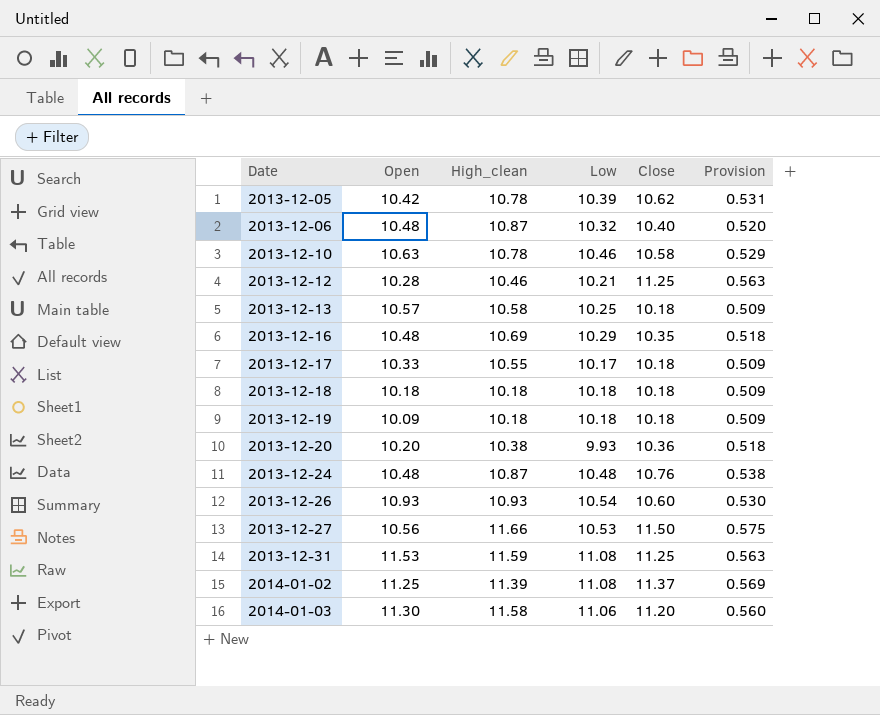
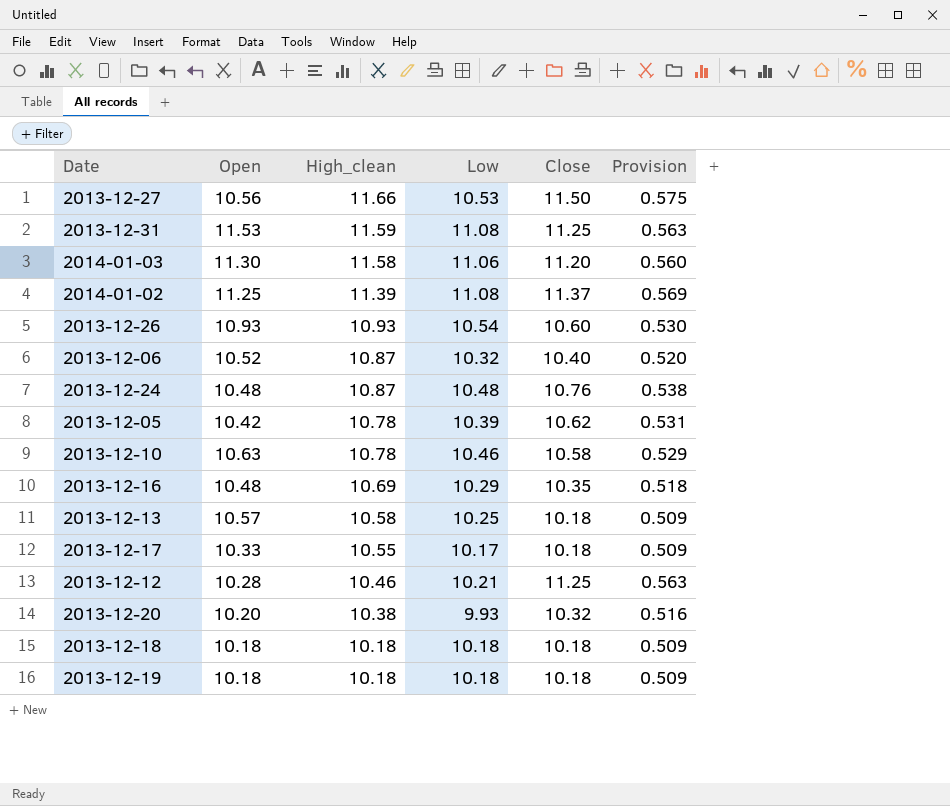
row order: Date ascending -> High_clean descending
2013-12-06 | Open: 10.48 -> 10.52
2013-12-20 | Close: 10.36 -> 10.32
2013-12-20 | Provision: 0.518 -> 0.516
2013-12-19 | Open: 10.09 -> 10.18

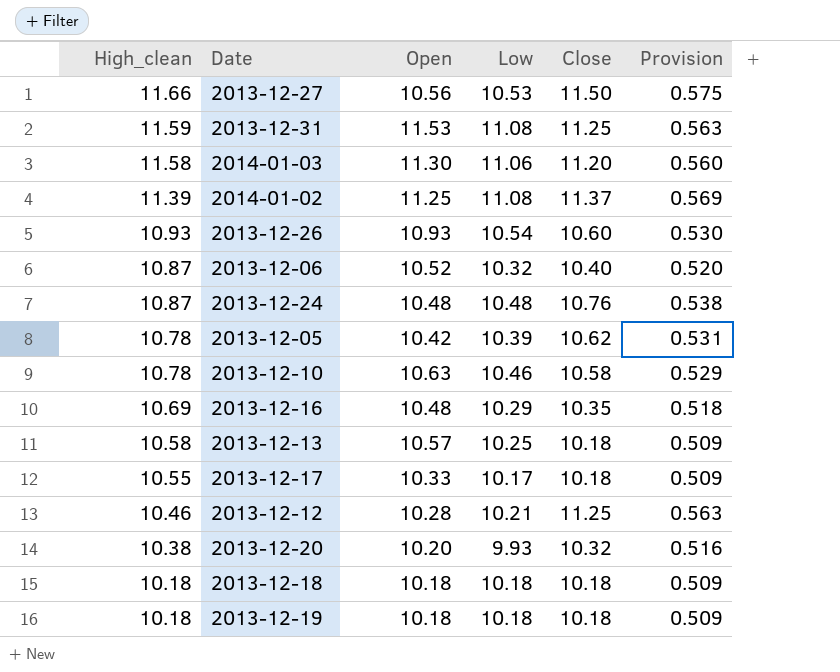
column High_clean | position: 3 -> 1

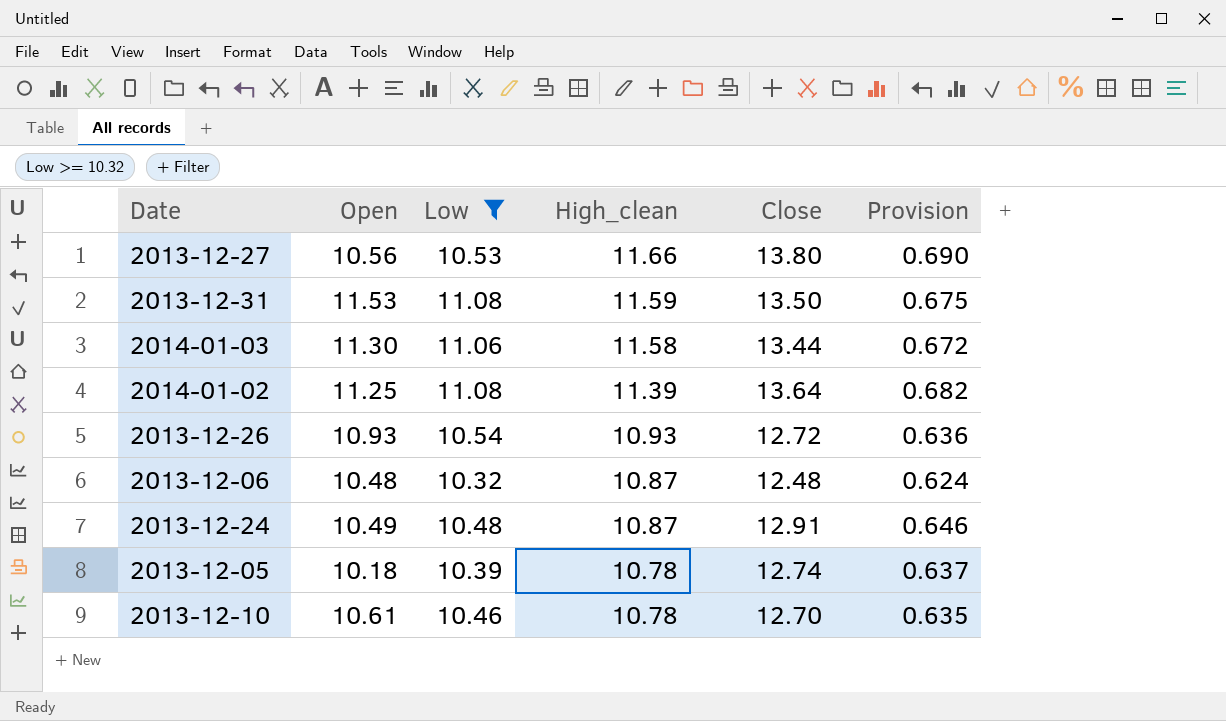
filter: none -> Low >= 10.32
column High_clean | position: 1 -> 4
2013-12-27 | Close: 11.50 -> 13.80
2013-12-27 | Provision: 0.575 -> 0.690
2013-12-31 | Close: 11.25 -> 13.50
2013-12-31 | Provision: 0.563 -> 0.675
2014-01-03 | Close: 11.20 -> 13.44
2014-01-03 | Provision: 0.560 -> 0.672
2014-01-02 | Close: 11.37 -> 13.64
2014-01-02 | Provision: 0.569 -> 0.682
2013-12-26 | Close: 10.60 -> 12.72
2013-12-26 | Provision: 0.530 -> 0.636
2013-12-06 | Open: 10.52 -> 10.48
2013-12-06 | Close: 10.40 -> 12.48
2013-12-06 | Provision: 0.520 -> 0.624
2013-12-24 | Open: 10.48 -> 10.49
2013-12-24 | Close: 10.76 -> 12.91
2013-12-24 | Provision: 0.538 -> 0.646
2013-12-05 | Open: 10.42 -> 10.18
2013-12-05 | Close: 10.62 -> 12.74
2013-12-05 | Provision: 0.531 -> 0.637
2013-12-10 | Open: 10.63 -> 10.61
2013-12-10 | Close: 10.58 -> 12.70
2013-12-10 | Provision: 0.529 -> 0.635

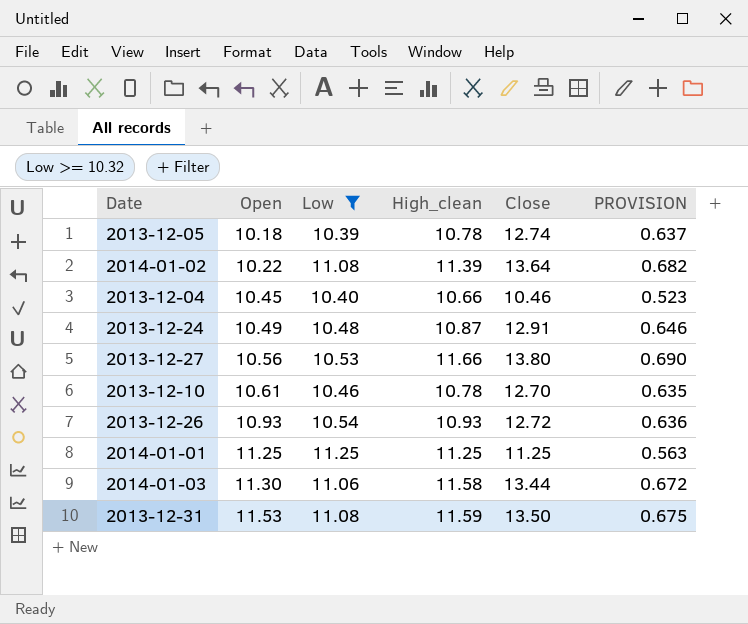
row order: High_clean descending -> Open ascending
column name: Provision -> PROVISION
row 2013-12-06: 10.48 | 10.32 | 10.87 | 12.48 | 0.624 -> none
2014-01-02 | Open: 11.25 -> 10.22
row 2013-12-04: none -> 10.45 | 10.40 | 10.66 | 10.46 | 0.523
row 2014-01-01: none -> 11.25 | 11.25 | 11.25 | 11.25 | 0.563

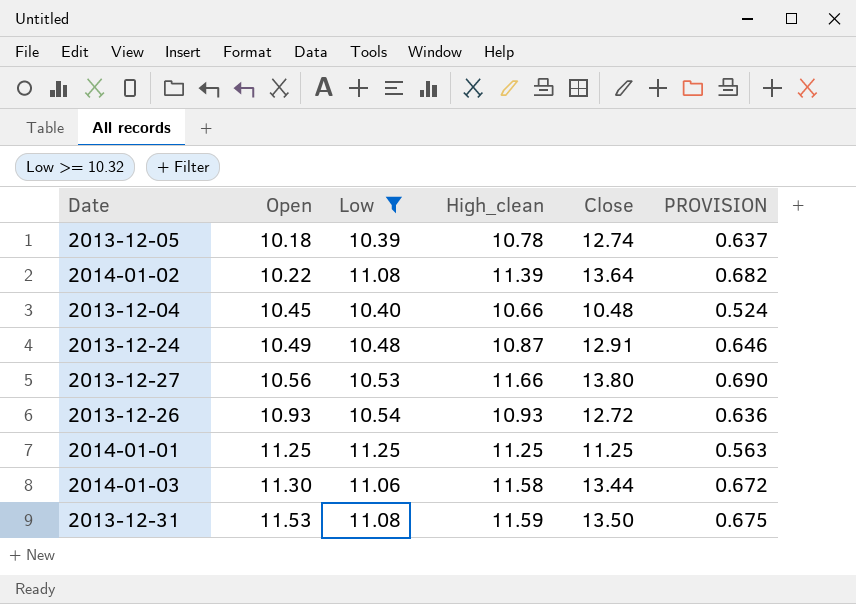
row 2013-12-10: 10.61 | 10.46 | 10.78 | 12.70 | 0.635 -> none
2013-12-04 | Close: 10.46 -> 10.48
2013-12-04 | PROVISION: 0.523 -> 0.524

